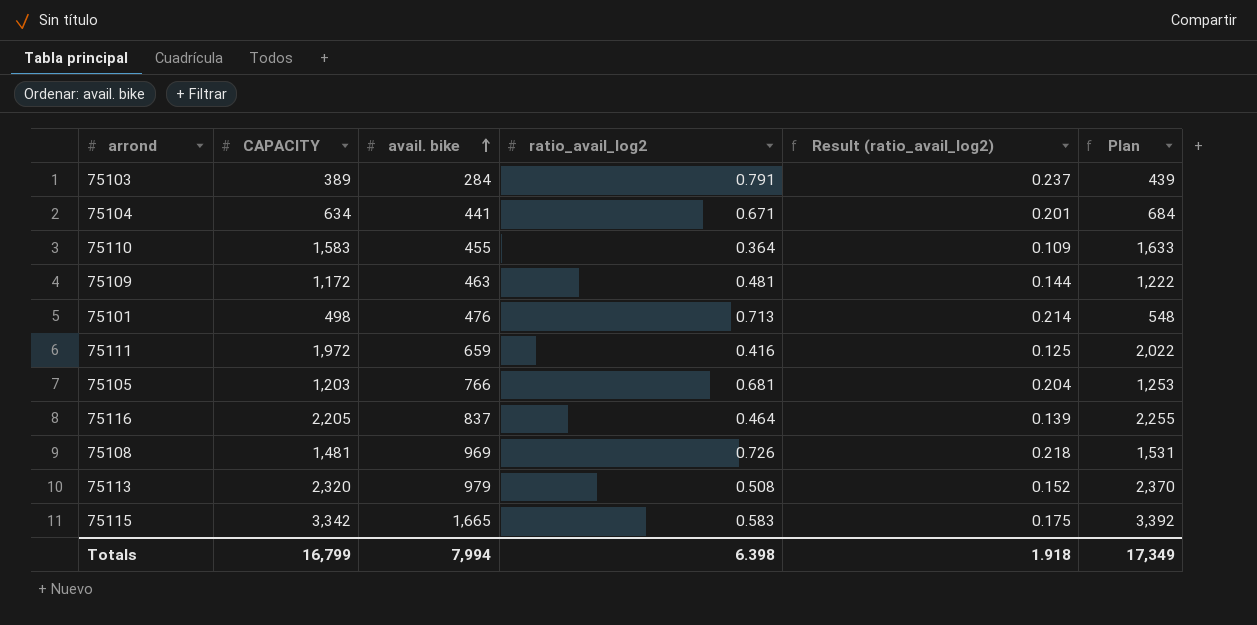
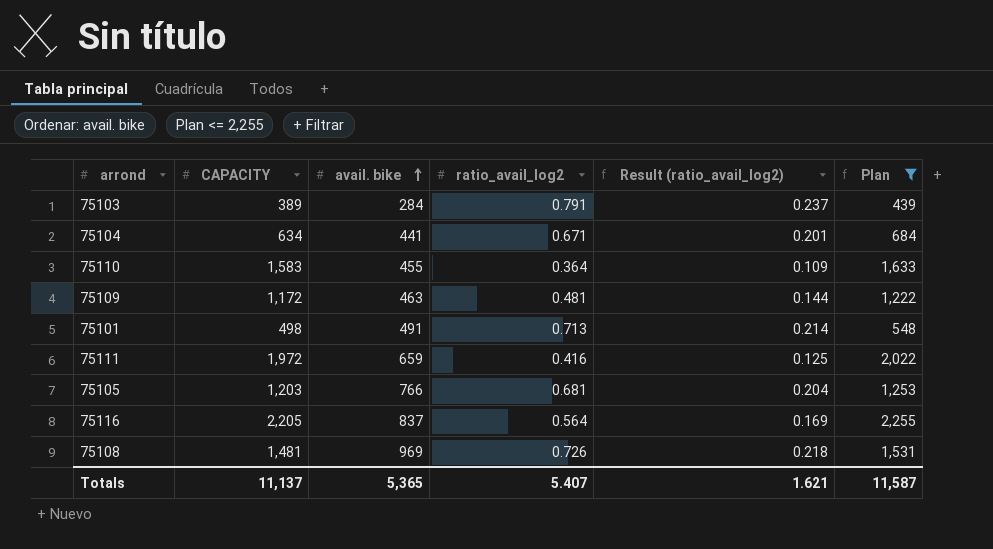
filter: none -> Plan <= 2,255
75101 | avail. bike: 476 -> 491
75116 | ratio_avail_log2: 0.464 -> 0.564
75116 | Result (ratio_avail_log2): 0.139 -> 0.169
Totals | CAPACITY: 16,799 -> 11,137
Totals | avail. bike: 7,994 -> 5,365
Totals | ratio_avail_log2: 6.398 -> 5.407
Totals | Result (ratio_avail_log2): 1.918 -> 1.621
Totals | Plan: 17,349 -> 11,587

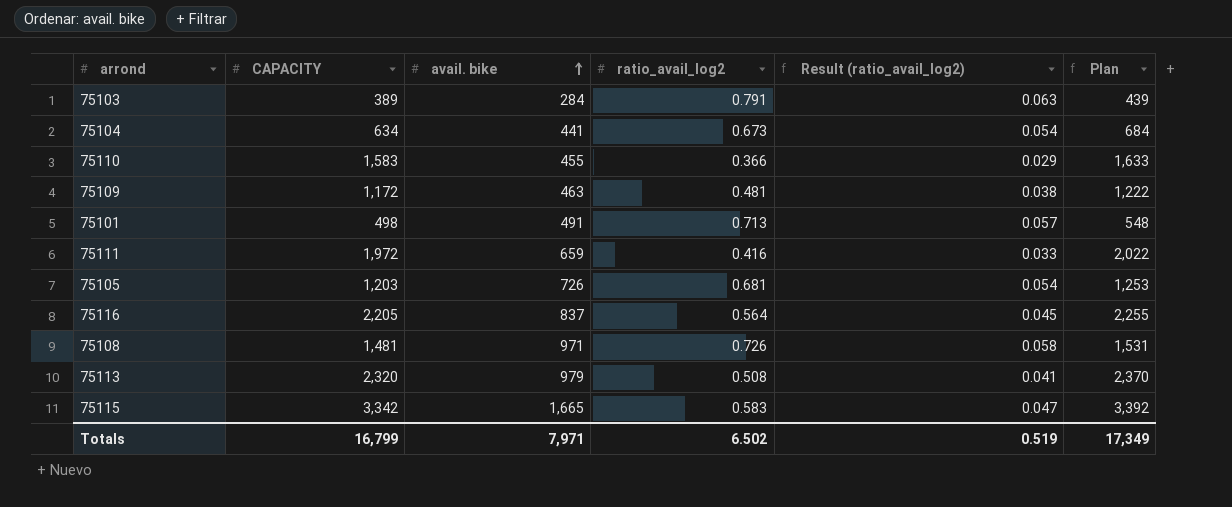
filter: Plan <= 2,255 -> none
column Result (ratio_avail_log2) | formula: [ratio_avail_log2] * 0.3 -> [ratio_avail_log2] * 0.08
75104 | ratio_avail_log2: 0.671 -> 0.673
75110 | ratio_avail_log2: 0.364 -> 0.366
75105 | avail. bike: 766 -> 726
75108 | avail. bike: 969 -> 971
Totals | CAPACITY: 11,137 -> 16,799
Totals | avail. bike: 5,365 -> 7,971
Totals | ratio_avail_log2: 5.407 -> 6.502
Totals | Result (ratio_avail_log2): 1.621 -> 0.519
Totals | Plan: 11,587 -> 17,349

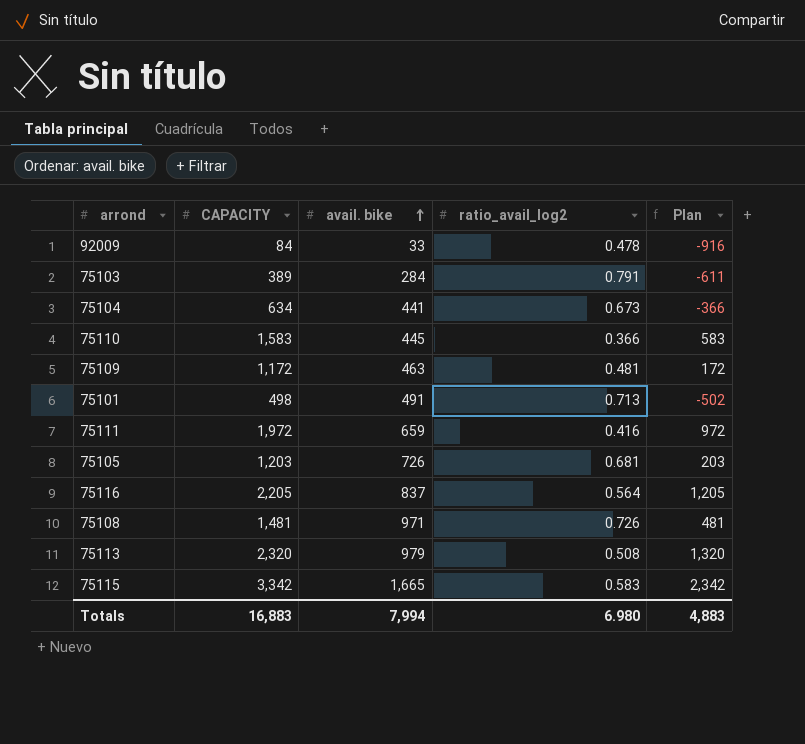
column Result (ratio_avail_log2) | formula: [ratio_avail_log2] * 0.08 -> none
column Plan | formula: [CAPACITY] + 50 -> [CAPACITY] - 1000
row 92009: none -> 84 | 33 | 0.478 | -916
75110 | avail. bike: 455 -> 445
Totals | CAPACITY: 16,799 -> 16,883
Totals | avail. bike: 7,971 -> 7,994
Totals | ratio_avail_log2: 6.502 -> 6.980
Totals | Plan: 17,349 -> 4,883

